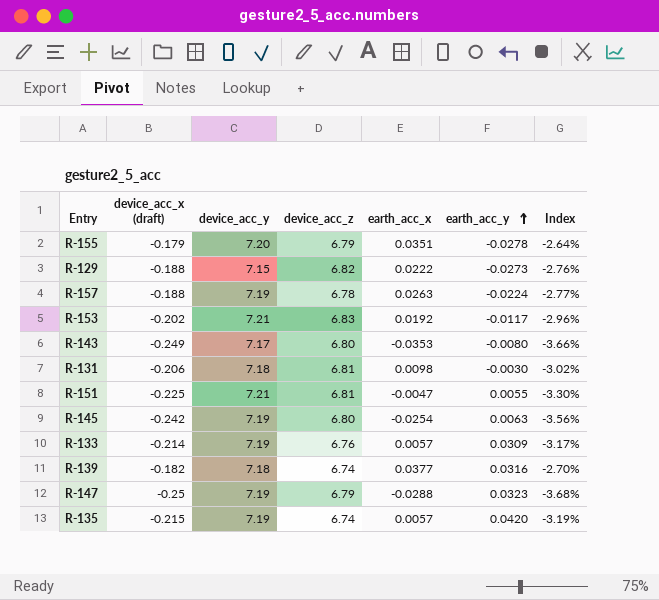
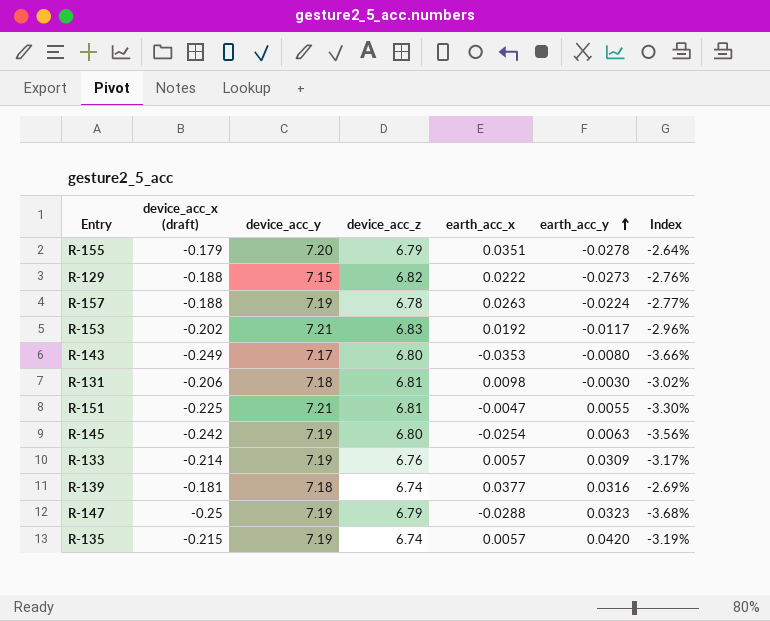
R-139 | device_acc_x (draft): -0.182 -> -0.181
R-139 | Index: -2.70% -> -2.69%

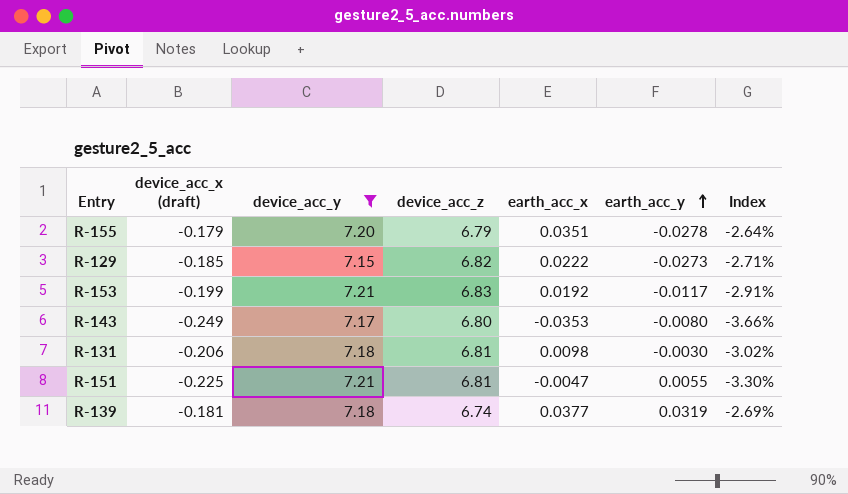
filter: none -> device_acc_y != 7.19
R-129 | device_acc_x (draft): -0.188 -> -0.185
R-129 | Index: -2.76% -> -2.71%
R-153 | device_acc_x (draft): -0.202 -> -0.199
R-153 | Index: -2.96% -> -2.91%
R-139 | earth_acc_y: 0.0316 -> 0.0319

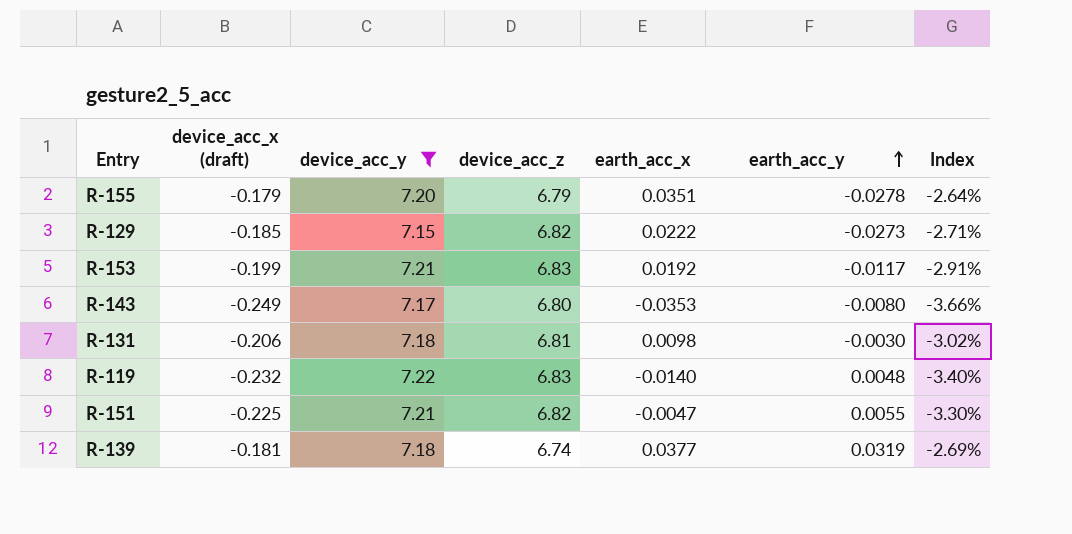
row R-119: none -> -0.232 | 7.22 | 6.83 | -0.0140 | 0.0048 | -3.40%
R-151 | device_acc_z: 6.81 -> 6.82

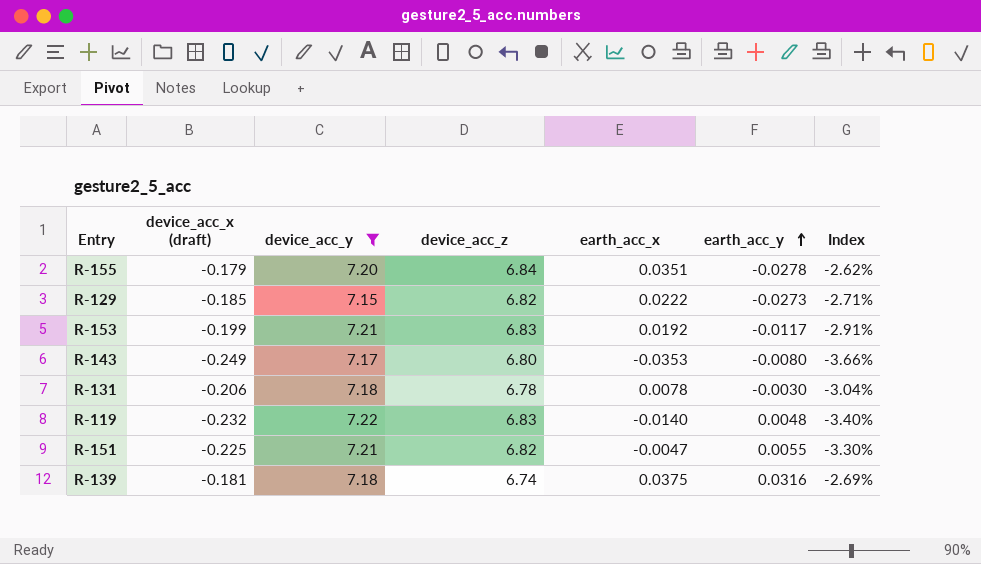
R-155 | device_acc_z: 6.79 -> 6.84
R-155 | Index: -2.64% -> -2.62%
R-131 | device_acc_z: 6.81 -> 6.78
R-131 | earth_acc_x: 0.0098 -> 0.0078
R-131 | Index: -3.02% -> -3.04%
R-139 | earth_acc_x: 0.0377 -> 0.0375
R-139 | earth_acc_y: 0.0319 -> 0.0316

